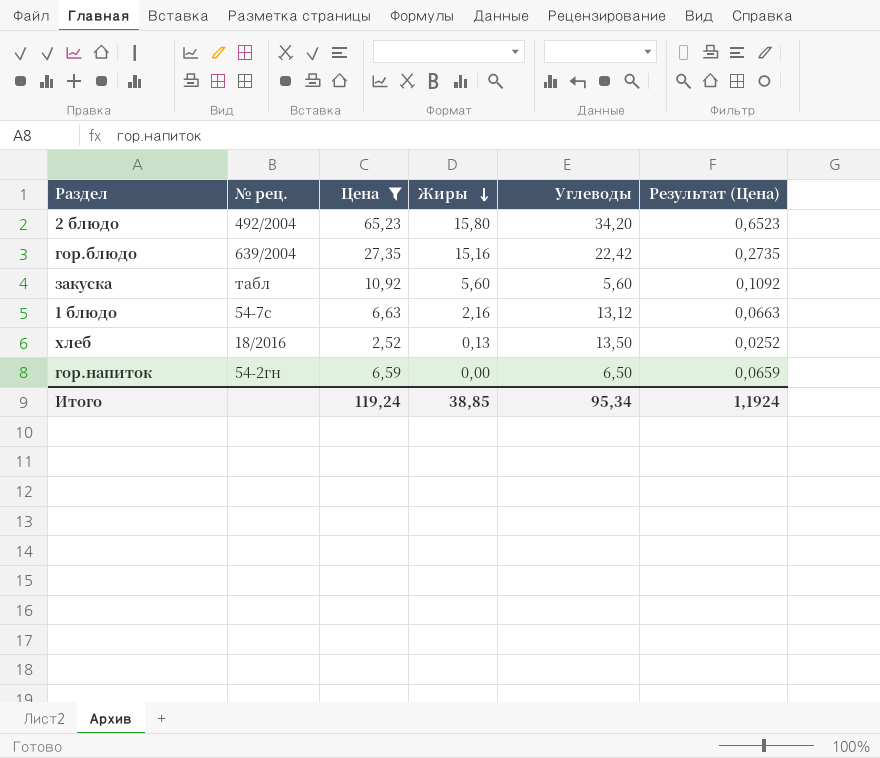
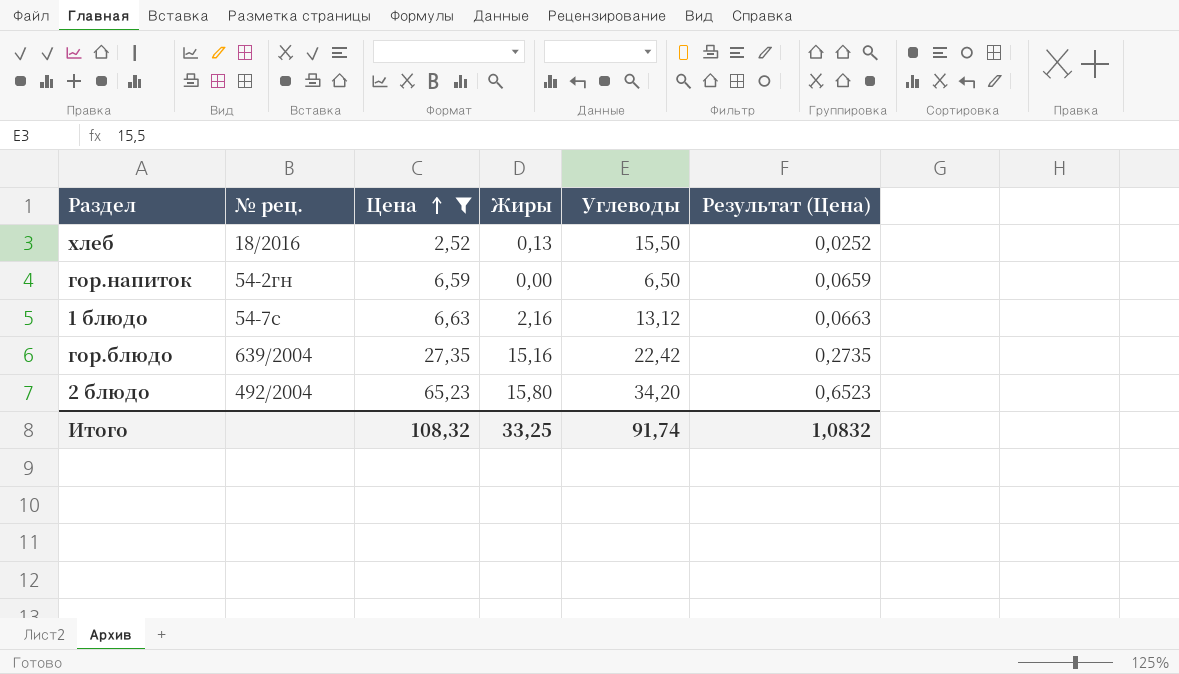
row order: Жиры descending -> Цена ascending
row закуска: табл | 10,92 | 5,60 | 5,60 | 0,1092 -> none
хлеб | Углеводы: 13,50 -> 15,50
Итого | Цена: 119,24 -> 108,32
Итого | Жиры: 38,85 -> 33,25
Итого | Углеводы: 95,34 -> 91,74
Итого | Результат (Цена): 1,1924 -> 1,0832

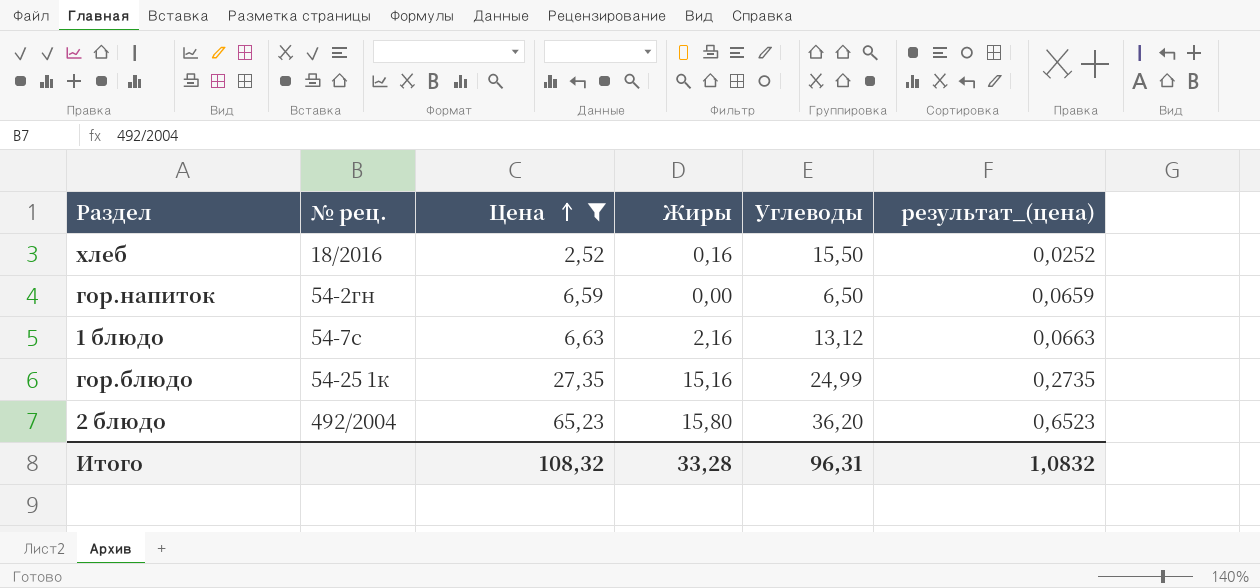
column name: Результат (Цена) -> результат_(цена)
хлеб | Жиры: 0,13 -> 0,16
гор.блюдо | № рец.: 639/2004 -> 54-25 1к
гор.блюдо | Углеводы: 22,42 -> 24,99
2 блюдо | Углеводы: 34,20 -> 36,20
Итого | Жиры: 33,25 -> 33,28
Итого | Углеводы: 91,74 -> 96,31

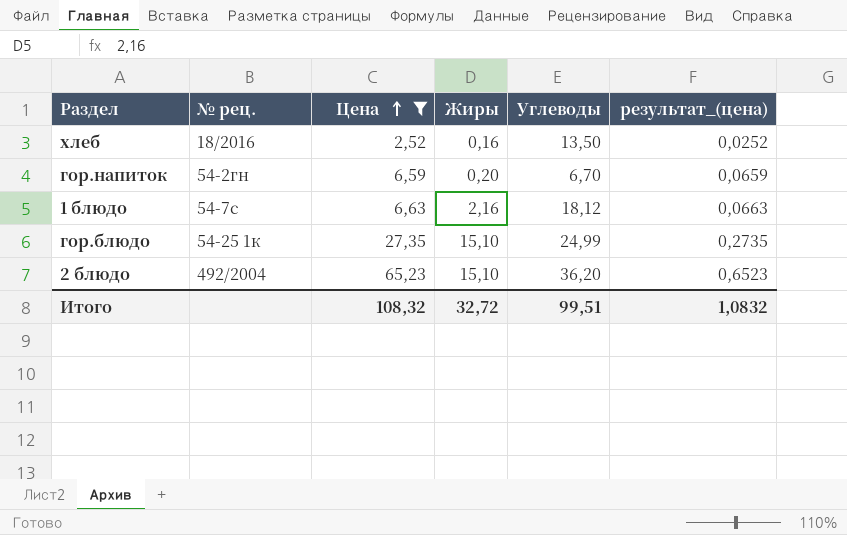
хлеб | Углеводы: 15,50 -> 13,50
гор.напиток | Жиры: 0,00 -> 0,20
гор.напиток | Углеводы: 6,50 -> 6,70
1 блюдо | Углеводы: 13,12 -> 18,12
гор.блюдо | Жиры: 15,16 -> 15,10
2 блюдо | Жиры: 15,80 -> 15,10
Итого | Жиры: 33,28 -> 32,72
Итого | Углеводы: 96,31 -> 99,51

